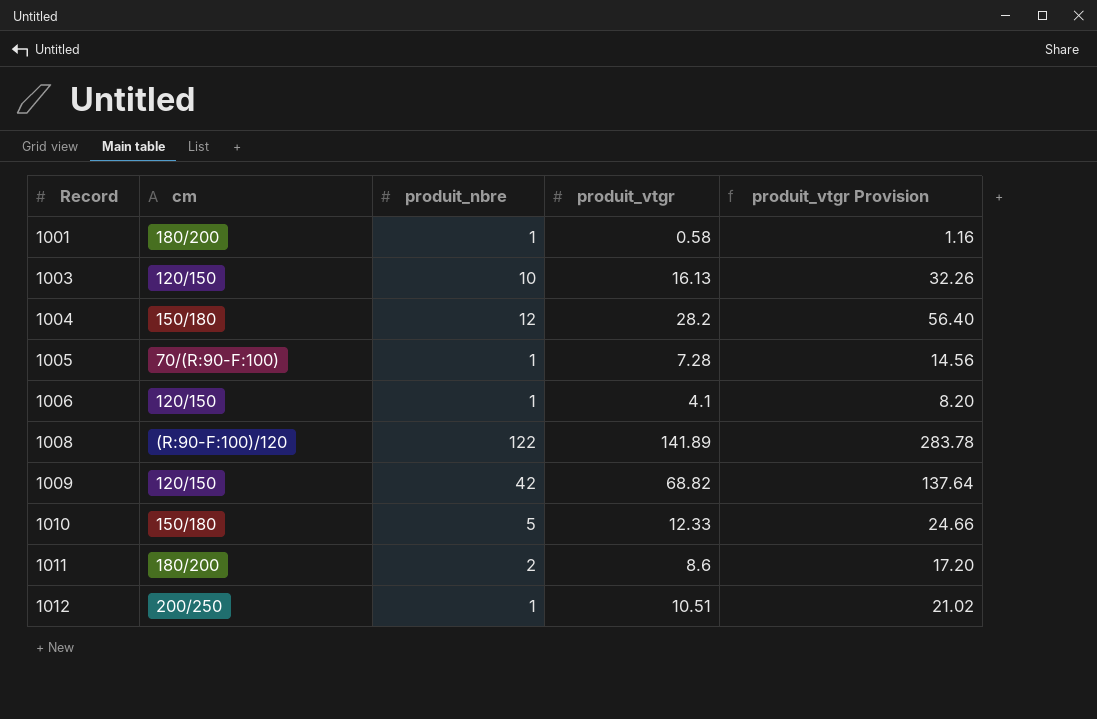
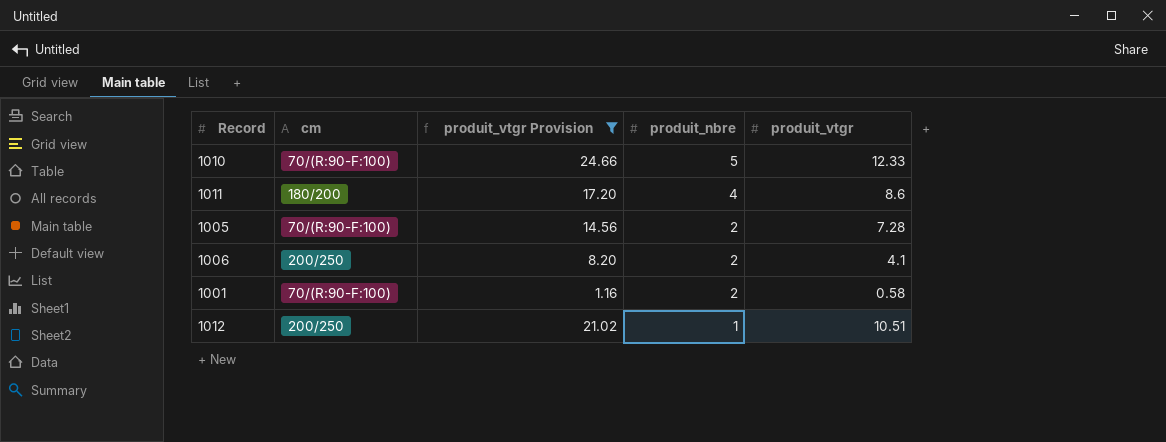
filter: none -> produit_vtgr Provision <= 24.66
row order: Record ascending -> produit_nbre descending
column produit_vtgr Provision | position: 5 -> 3
1010 | cm: 150/180 -> 70/(R:90-F:100)
1011 | produit_nbre: 2 -> 4
1005 | produit_nbre: 1 -> 2
1006 | cm: 120/150 -> 200/250
1006 | produit_nbre: 1 -> 2
1001 | cm: 180/200 -> 70/(R:90-F:100)
1001 | produit_nbre: 1 -> 2

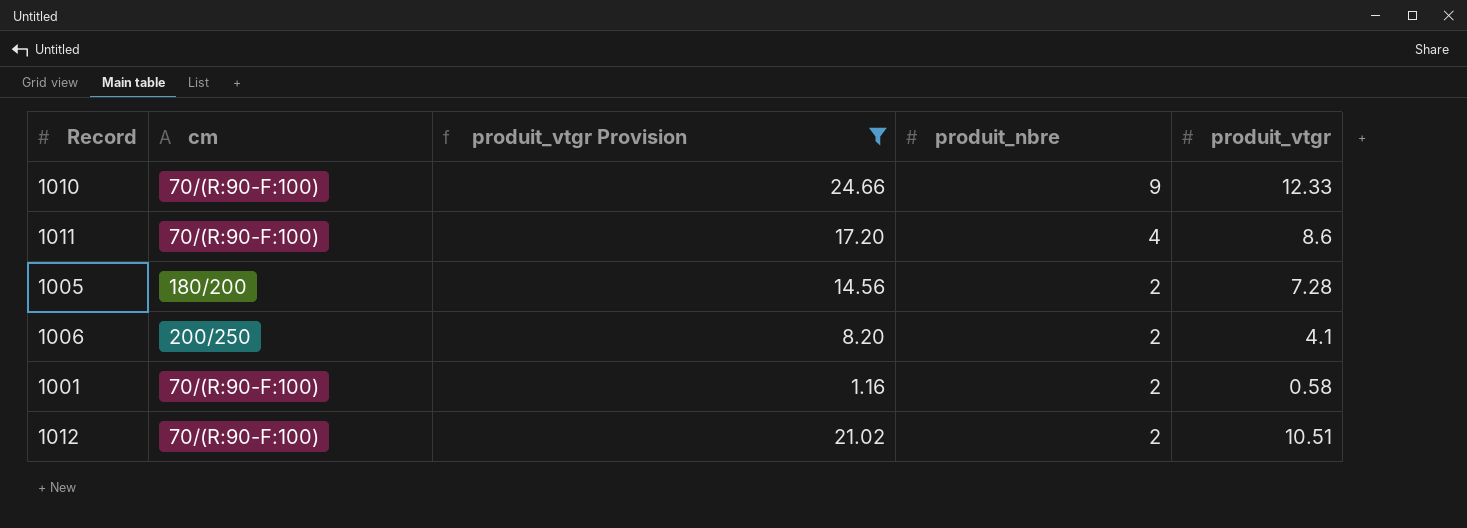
1010 | produit_nbre: 5 -> 9
1011 | cm: 180/200 -> 70/(R:90-F:100)
1005 | cm: 70/(R:90-F:100) -> 180/200
1012 | cm: 200/250 -> 70/(R:90-F:100)
1012 | produit_nbre: 1 -> 2

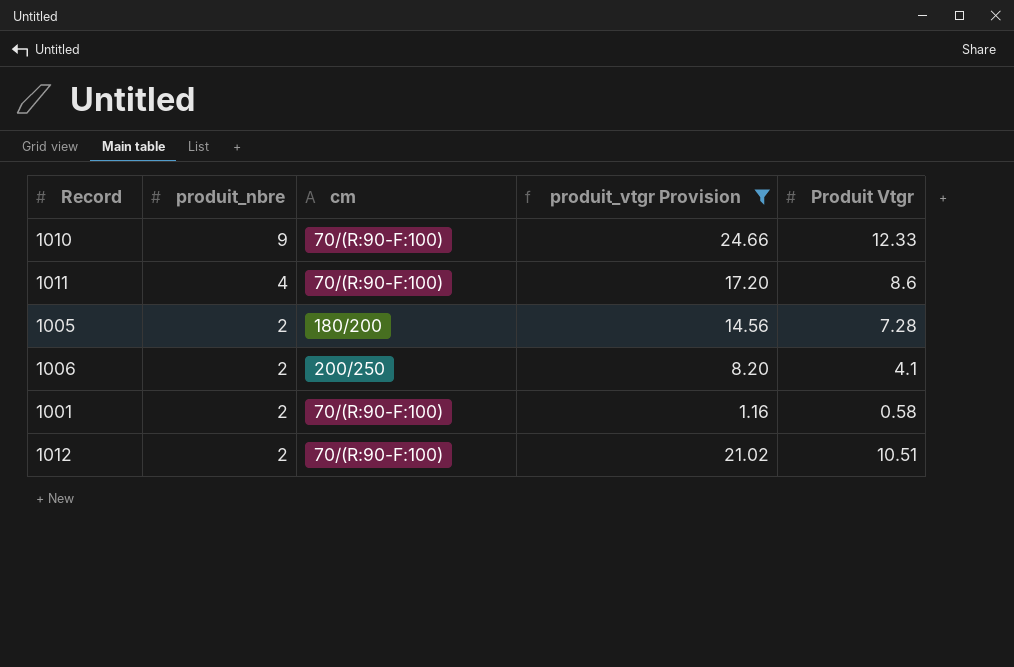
column produit_nbre | position: 4 -> 2
column name: produit_vtgr -> Produit Vtgr

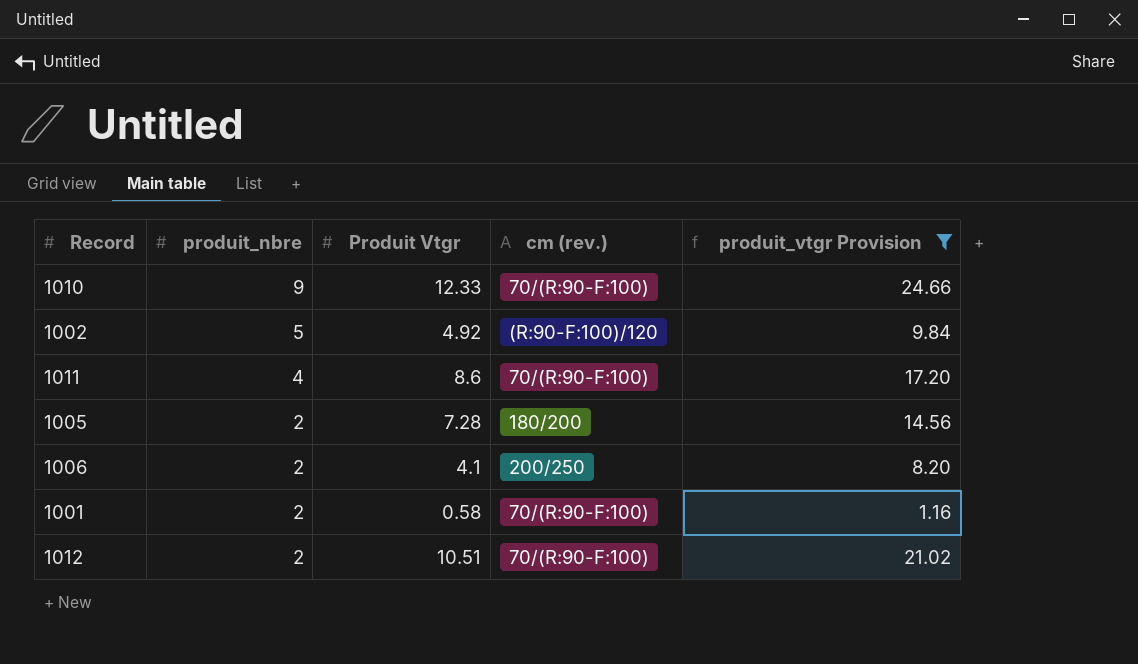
column Produit Vtgr | position: 5 -> 3
column name: cm -> cm (rev.)
row 1002: none -> 5 | 4.92 | (R:90-F:100)/120 | 9.84

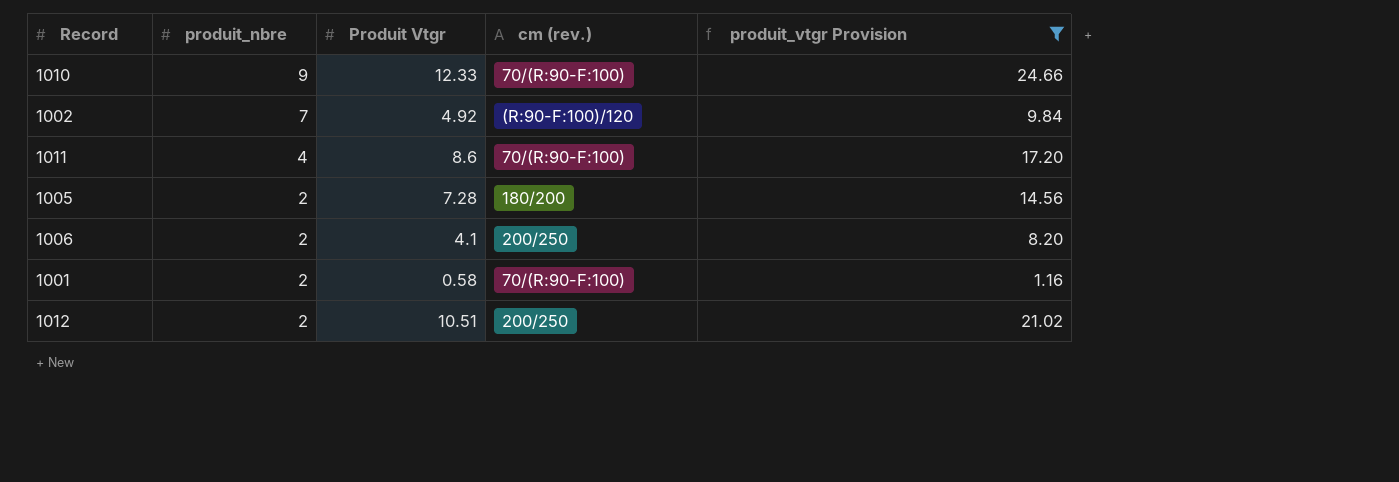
1002 | produit_nbre: 5 -> 7
1012 | cm (rev.): 70/(R:90-F:100) -> 200/250

